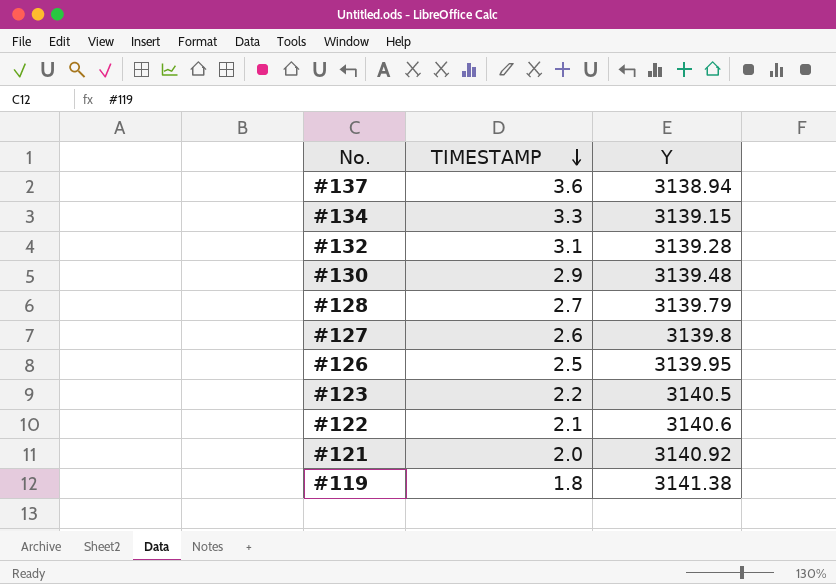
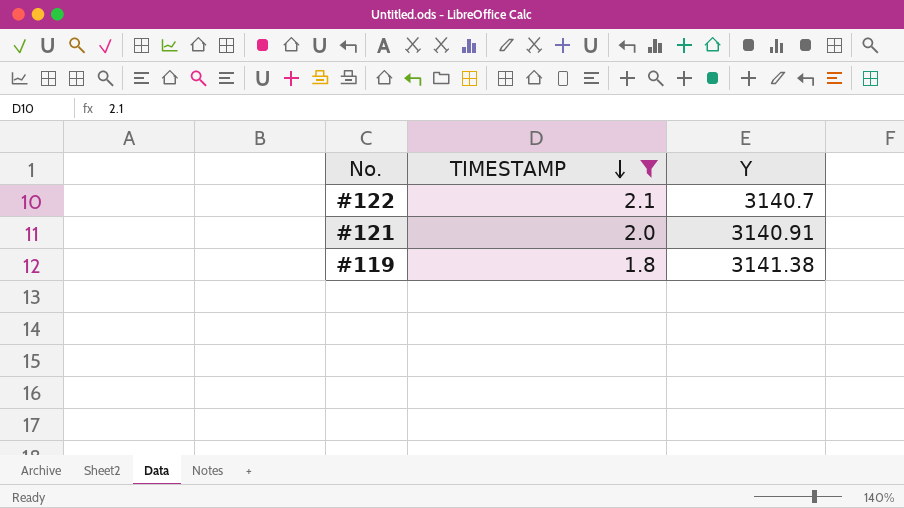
filter: none -> TIMESTAMP <= 2.1
#122 | Y: 3140.6 -> 3140.7
#121 | Y: 3140.92 -> 3140.91

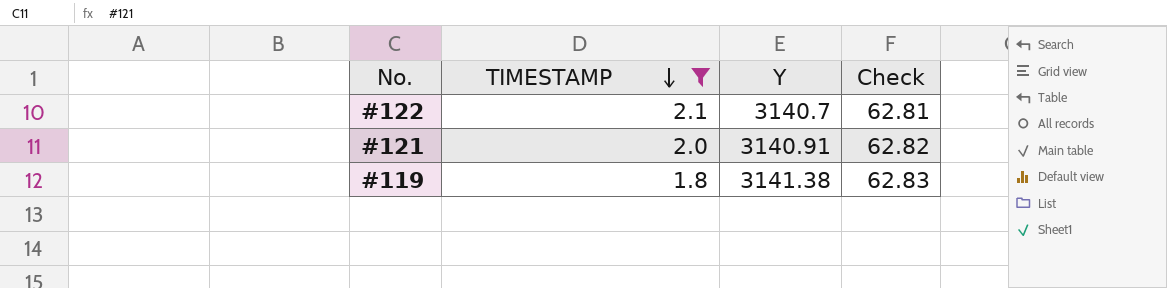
column Check | formula: none -> [Y] * 0.02

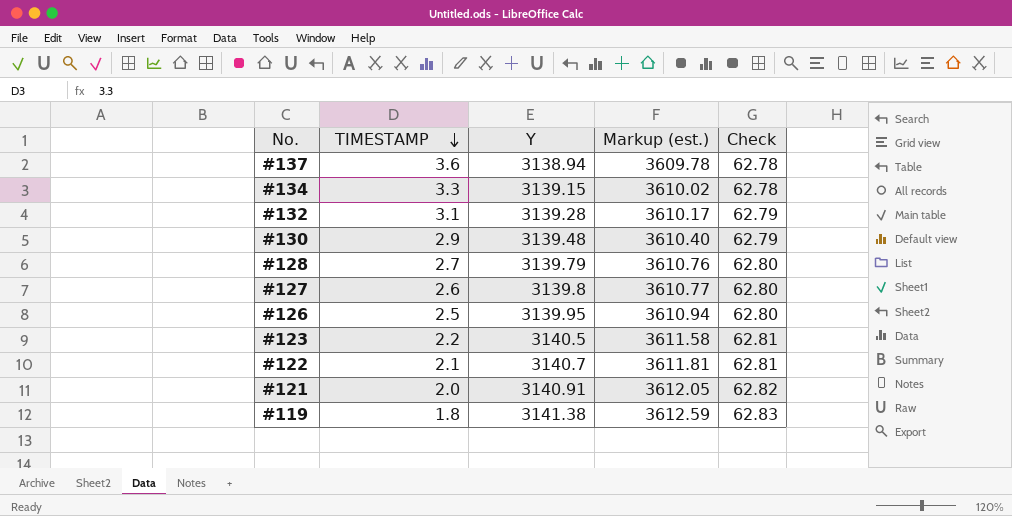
filter: TIMESTAMP <= 2.1 -> none
column Markup (est.) | formula: none -> [Y] * 1.15

